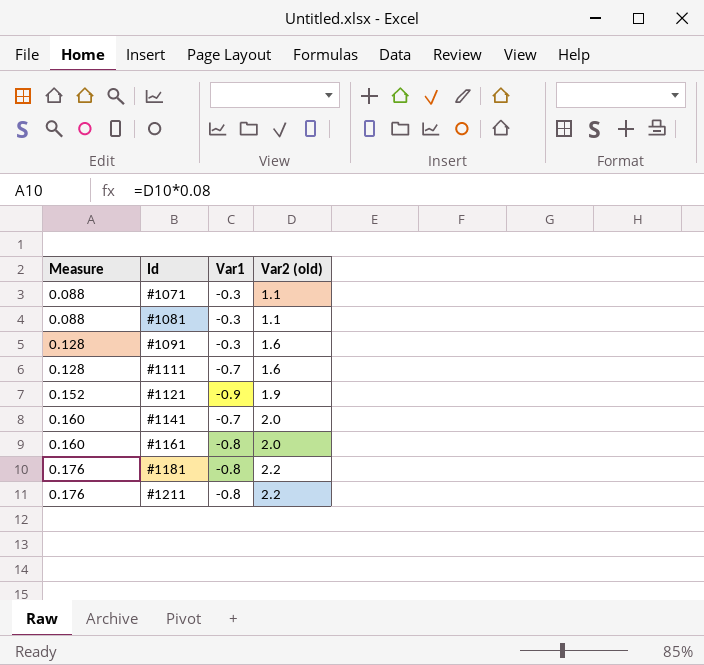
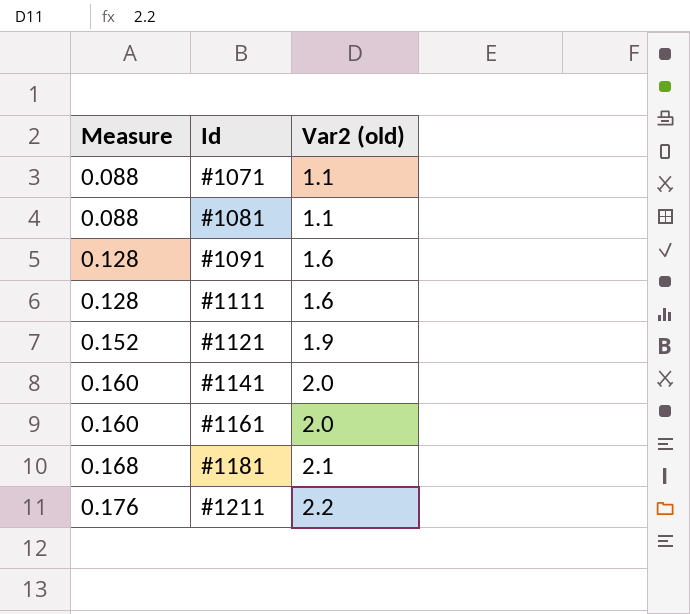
column Var1 | position: 3 -> none
#1181 | Measure: 0.176 -> 0.168
#1181 | Var2 (old): 2.2 -> 2.1

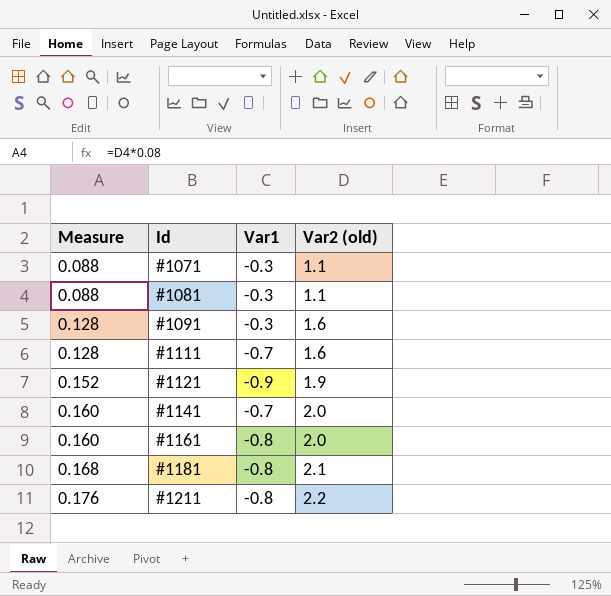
column Var1 | position: none -> 3

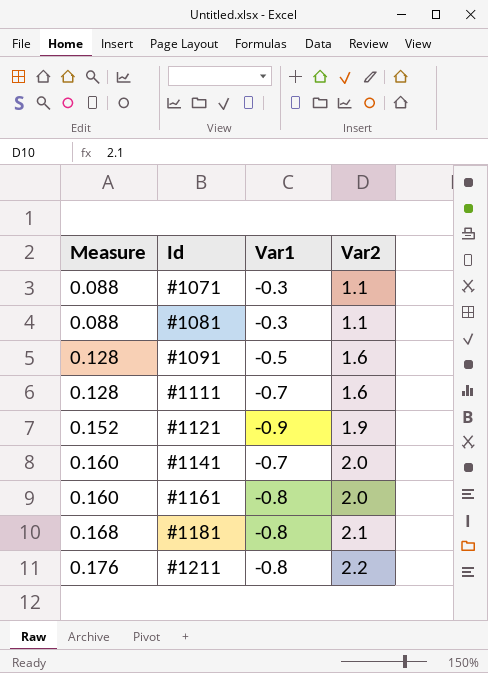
column name: Var2 (old) -> Var2
#1091 | Var1: -0.3 -> -0.5

